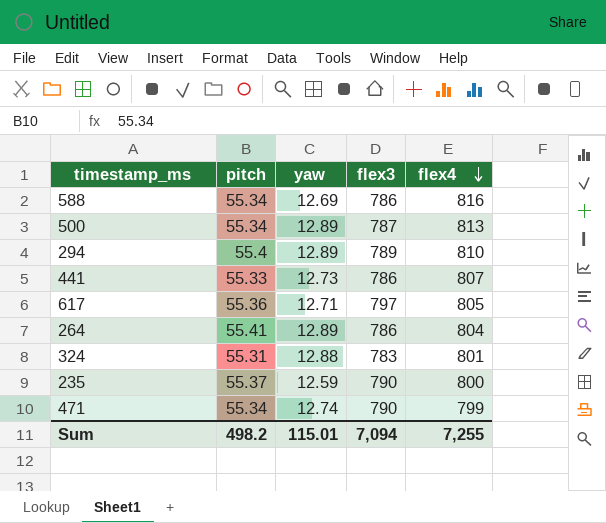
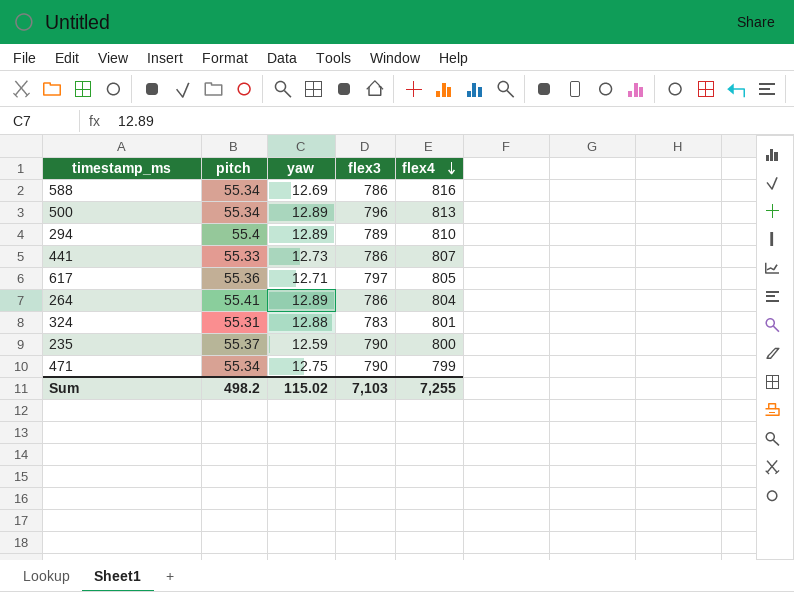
500 | flex3: 787 -> 796
471 | yaw: 12.74 -> 12.75
Sum | yaw: 115.01 -> 115.02
Sum | flex3: 7,094 -> 7,103

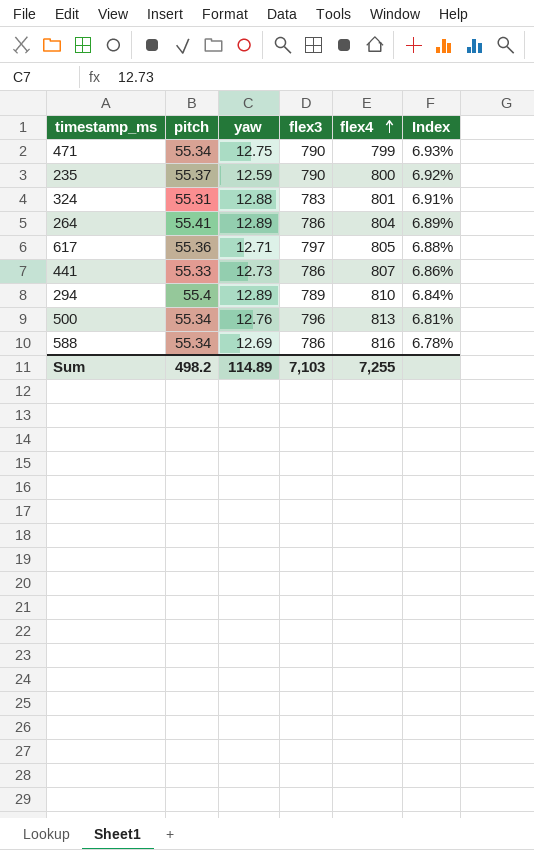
row order: flex4 descending -> flex4 ascending
column Index | formula: none -> [pitch] / [flex4]
500 | yaw: 12.89 -> 12.76
Sum | yaw: 115.02 -> 114.89

